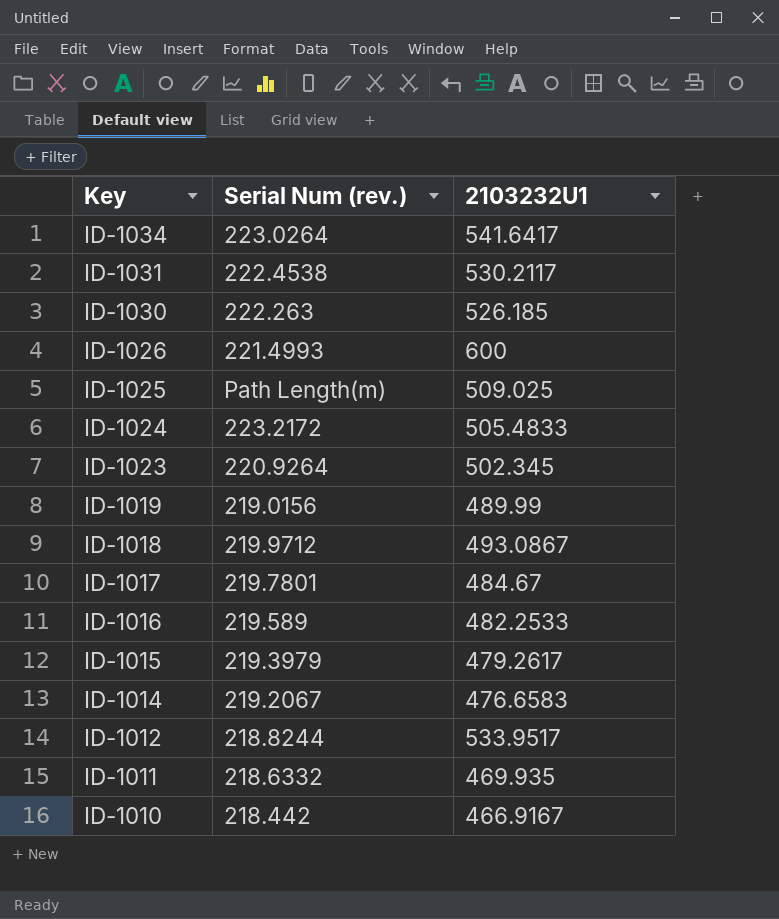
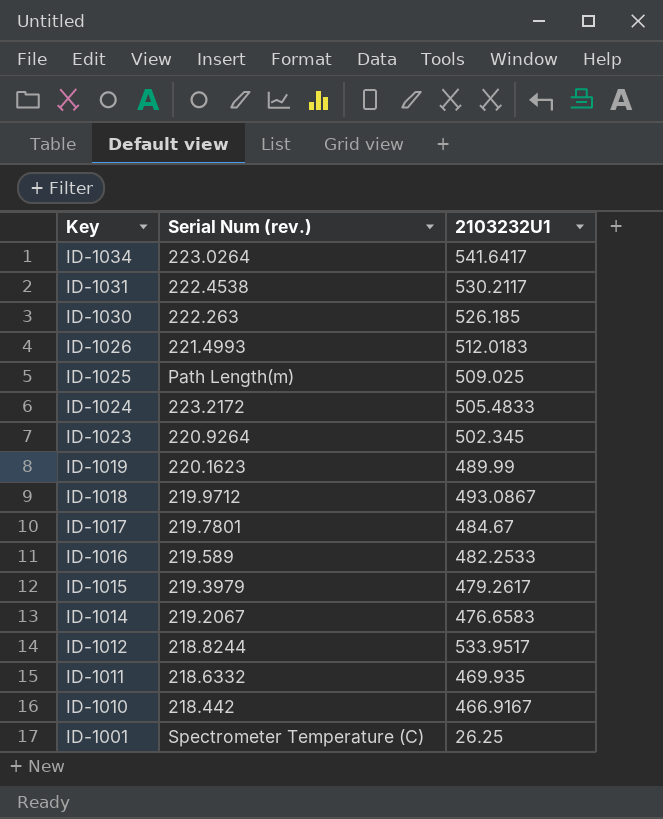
ID-1026 | 2103232U1: 600 -> 512.0183
ID-1019 | Serial Num (rev.): 219.0156 -> 220.1623
row ID-1001: none -> Spectrometer Temperature (C) | 26.25

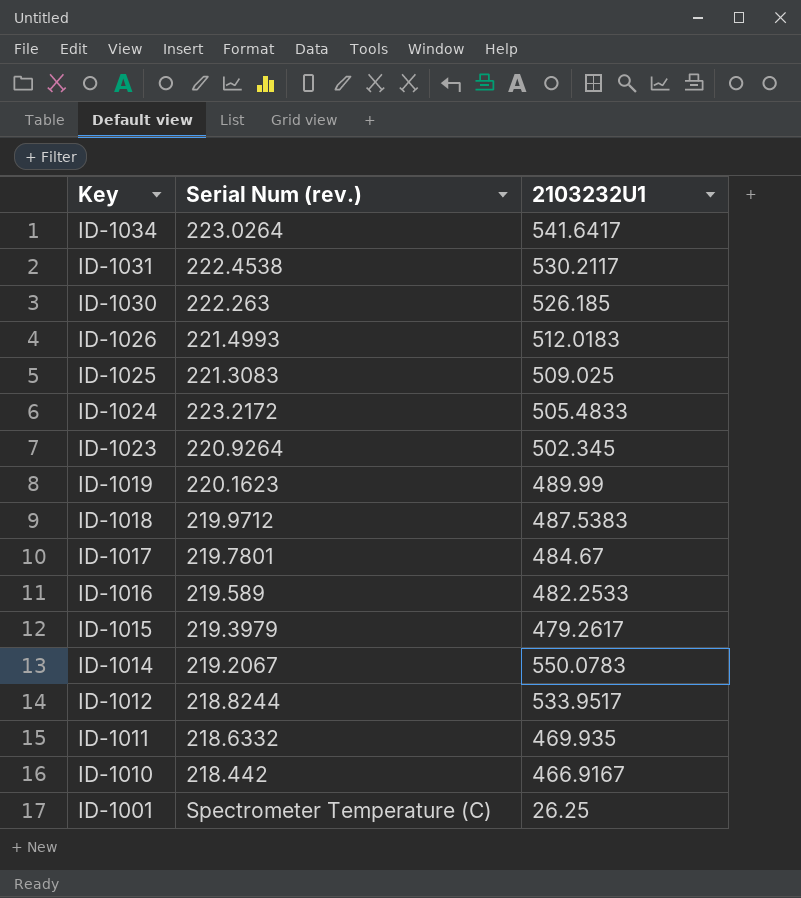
ID-1025 | Serial Num (rev.): Path Length(m) -> 221.3083
ID-1018 | 2103232U1: 493.0867 -> 487.5383
ID-1014 | 2103232U1: 476.6583 -> 550.0783

